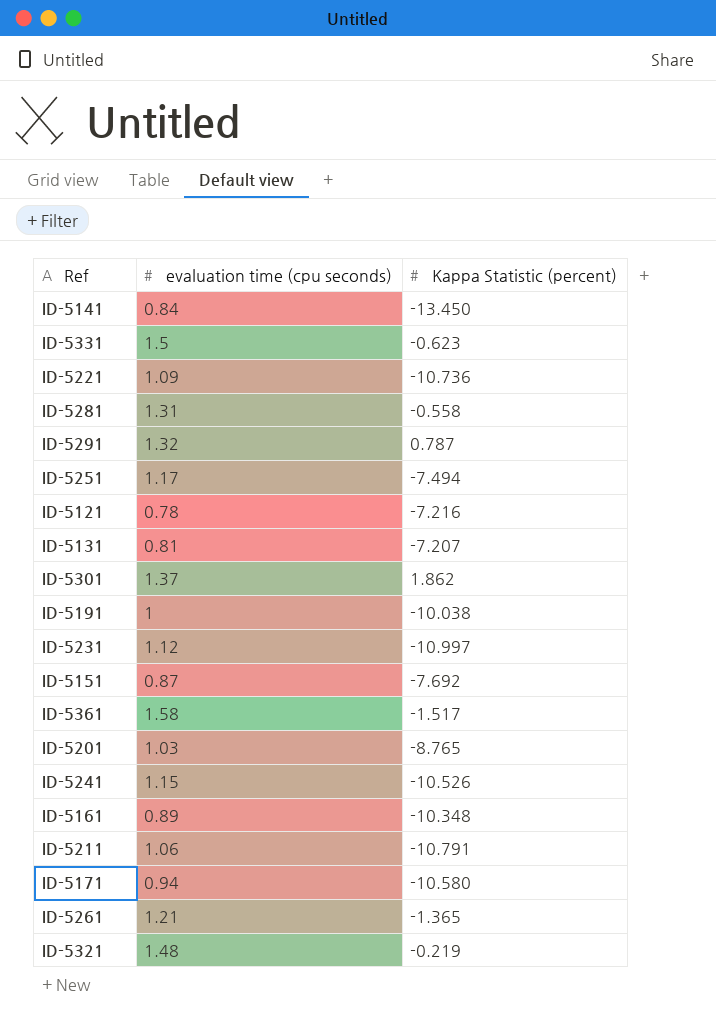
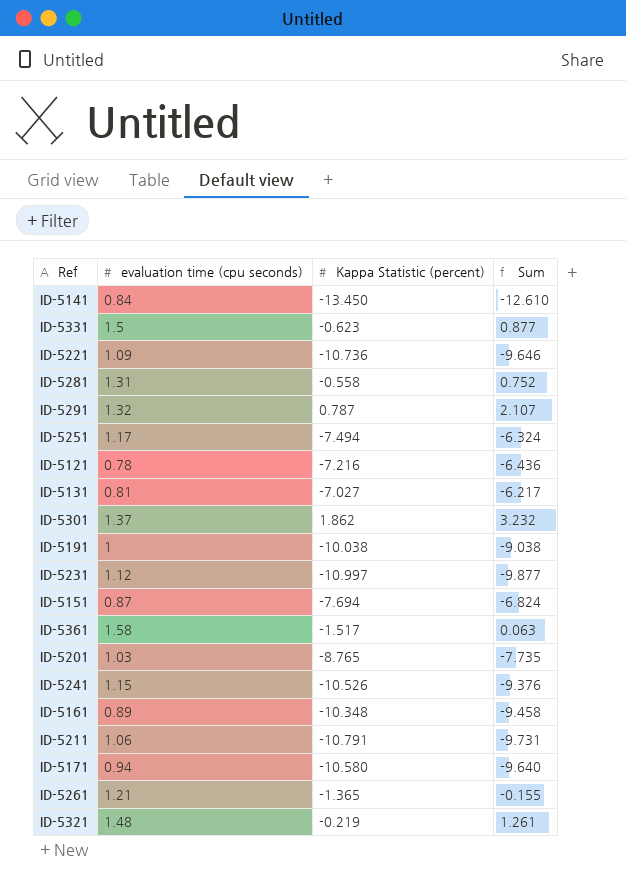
column Sum | formula: none -> [evaluation time (cpu seconds)] + [Kappa Statistic (percent)]
ID-5131 | Kappa Statistic (percent): -7.207 -> -7.027
ID-5151 | Kappa Statistic (percent): -7.692 -> -7.694

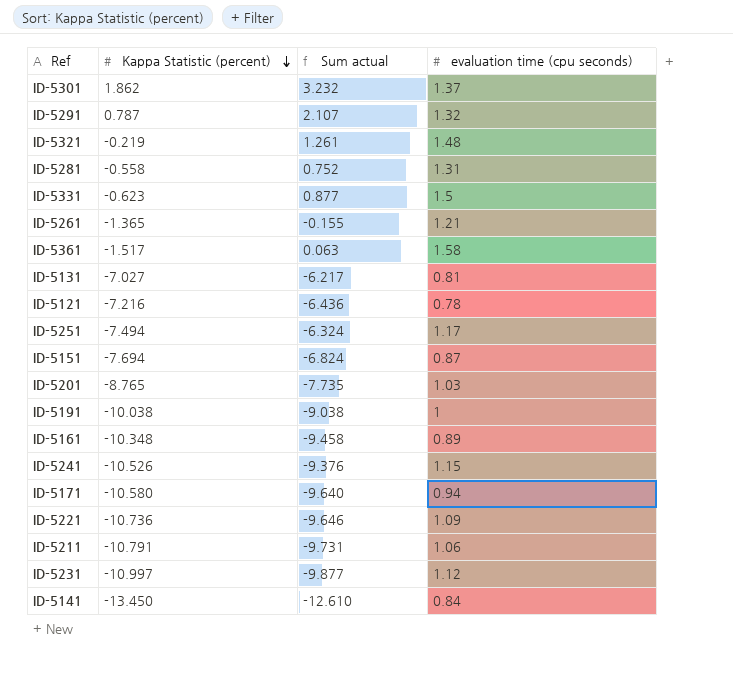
row order: none -> Kappa Statistic (percent) descending
column name: Sum -> Sum actual
column evaluation time (cpu seconds) | position: 2 -> 4

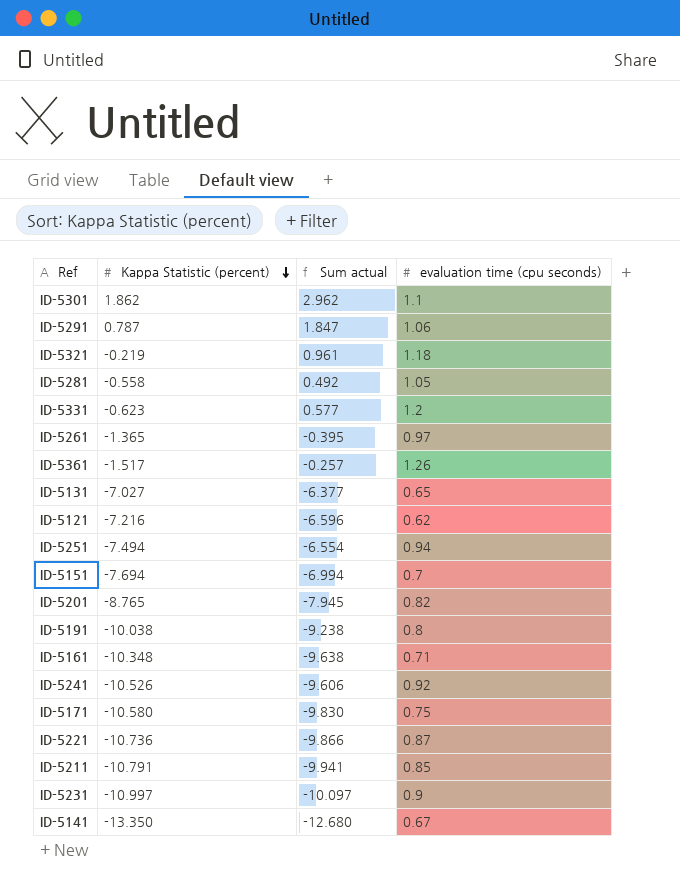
ID-5301 | Sum actual: 3.232 -> 2.962
ID-5301 | evaluation time (cpu seconds): 1.37 -> 1.1
ID-5291 | Sum actual: 2.107 -> 1.847
ID-5291 | evaluation time (cpu seconds): 1.32 -> 1.06
ID-5321 | Sum actual: 1.261 -> 0.961
ID-5321 | evaluation time (cpu seconds): 1.48 -> 1.18
ID-5281 | Sum actual: 0.752 -> 0.492
ID-5281 | evaluation time (cpu seconds): 1.31 -> 1.05
ID-5331 | Sum actual: 0.877 -> 0.577
ID-5331 | evaluation time (cpu seconds): 1.5 -> 1.2
ID-5261 | Sum actual: -0.155 -> -0.395
ID-5261 | evaluation time (cpu seconds): 1.21 -> 0.97
ID-5361 | Sum actual: 0.063 -> -0.257
ID-5361 | evaluation time (cpu seconds): 1.58 -> 1.26
ID-5131 | Sum actual: -6.217 -> -6.377
ID-5131 | evaluation time (cpu seconds): 0.81 -> 0.65
ID-5121 | Sum actual: -6.436 -> -6.596
ID-5121 | evaluation time (cpu seconds): 0.78 -> 0.62
ID-5251 | Sum actual: -6.324 -> -6.554
ID-5251 | evaluation time (cpu seconds): 1.17 -> 0.94
ID-5151 | Sum actual: -6.824 -> -6.994
ID-5151 | evaluation time (cpu seconds): 0.87 -> 0.7
ID-5201 | Sum actual: -7.735 -> -7.945
ID-5201 | evaluation time (cpu seconds): 1.03 -> 0.82
ID-5191 | Sum actual: -9.038 -> -9.238
ID-5191 | evaluation time (cpu seconds): 1 -> 0.8
ID-5161 | Sum actual: -9.458 -> -9.638
ID-5161 | evaluation time (cpu seconds): 0.89 -> 0.71
ID-5241 | Sum actual: -9.376 -> -9.606
ID-5241 | evaluation time (cpu seconds): 1.15 -> 0.92
ID-5171 | Sum actual: -9.640 -> -9.830
ID-5171 | evaluation time (cpu seconds): 0.94 -> 0.75
ID-5221 | Sum actual: -9.646 -> -9.866
ID-5221 | evaluation time (cpu seconds): 1.09 -> 0.87
ID-5211 | Sum actual: -9.731 -> -9.941
ID-5211 | evaluation time (cpu seconds): 1.06 -> 0.85
ID-5231 | Sum actual: -9.877 -> -10.097
ID-5231 | evaluation time (cpu seconds): 1.12 -> 0.9
ID-5141 | Kappa Statistic (percent): -13.450 -> -13.350
ID-5141 | Sum actual: -12.610 -> -12.680
ID-5141 | evaluation time (cpu seconds): 0.84 -> 0.67

